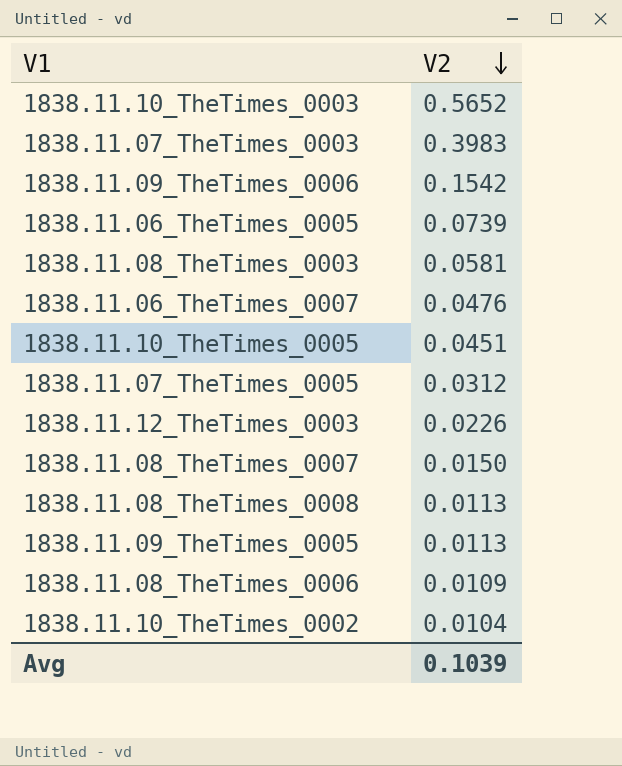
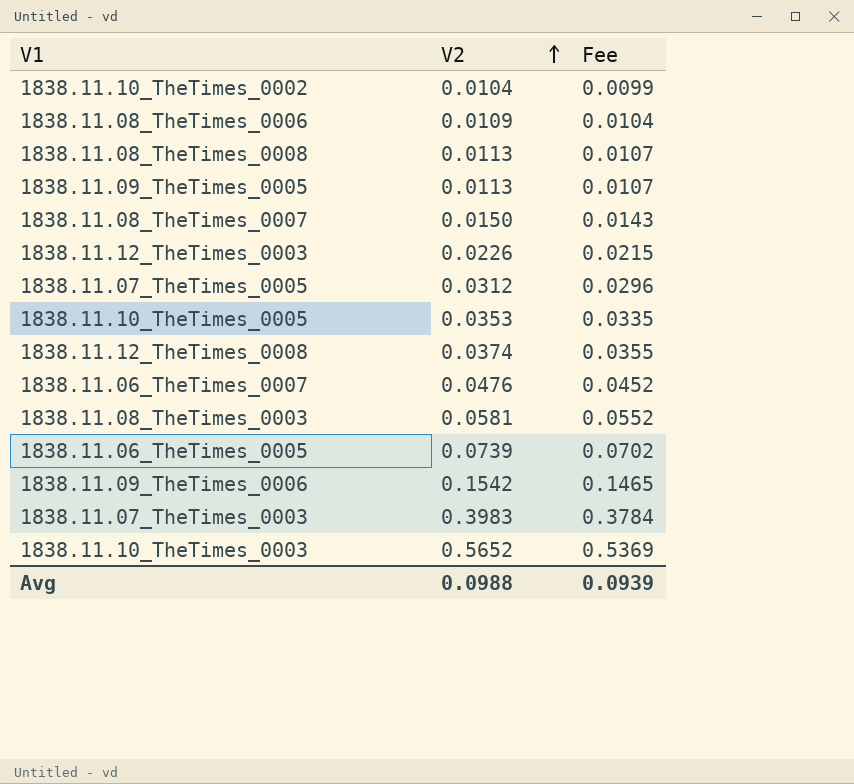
row order: V2 descending -> V2 ascending
column Fee | formula: none -> [V2] * 0.95
1838.11.10_TheTimes_0005 | V2: 0.0451 -> 0.0353
row 1838.11.12_TheTimes_0008: none -> 0.0374 | 0.0355
Avg | V2: 0.1039 -> 0.0988

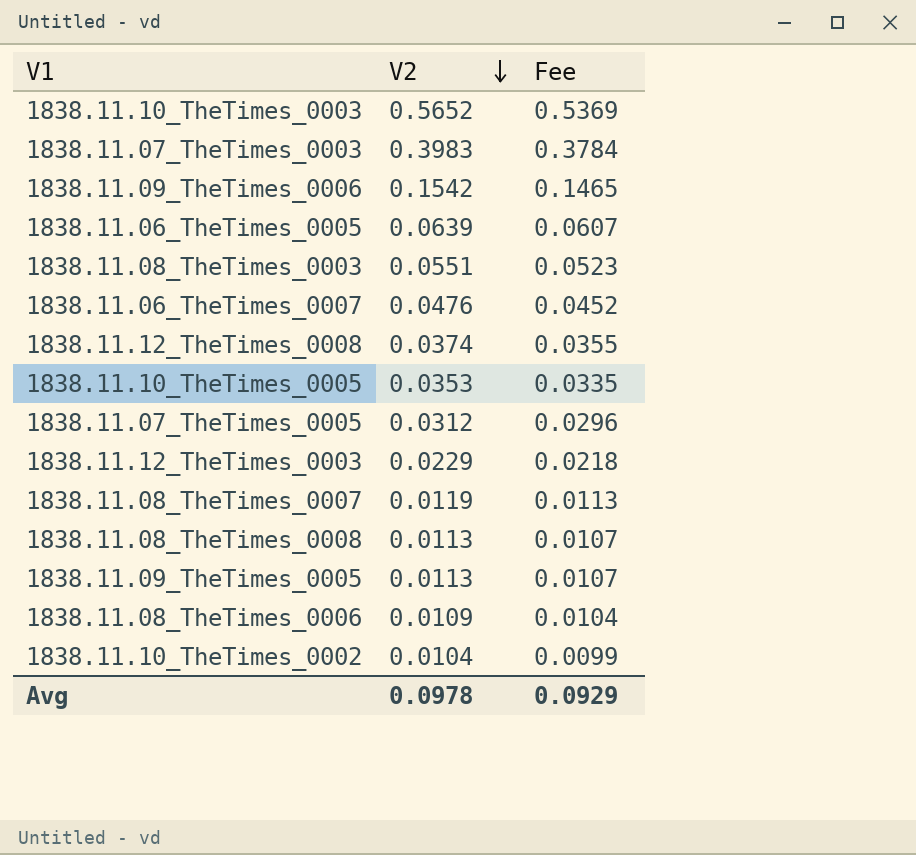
row order: V2 ascending -> V2 descending
1838.11.06_TheTimes_0005 | V2: 0.0739 -> 0.0639
1838.11.06_TheTimes_0005 | Fee: 0.0702 -> 0.0607
1838.11.08_TheTimes_0003 | V2: 0.0581 -> 0.0551
1838.11.08_TheTimes_0003 | Fee: 0.0552 -> 0.0523
1838.11.12_TheTimes_0003 | V2: 0.0226 -> 0.0229
1838.11.12_TheTimes_0003 | Fee: 0.0215 -> 0.0218
1838.11.08_TheTimes_0007 | V2: 0.0150 -> 0.0119
1838.11.08_TheTimes_0007 | Fee: 0.0143 -> 0.0113
Avg | V2: 0.0988 -> 0.0978
Avg | Fee: 0.0939 -> 0.0929

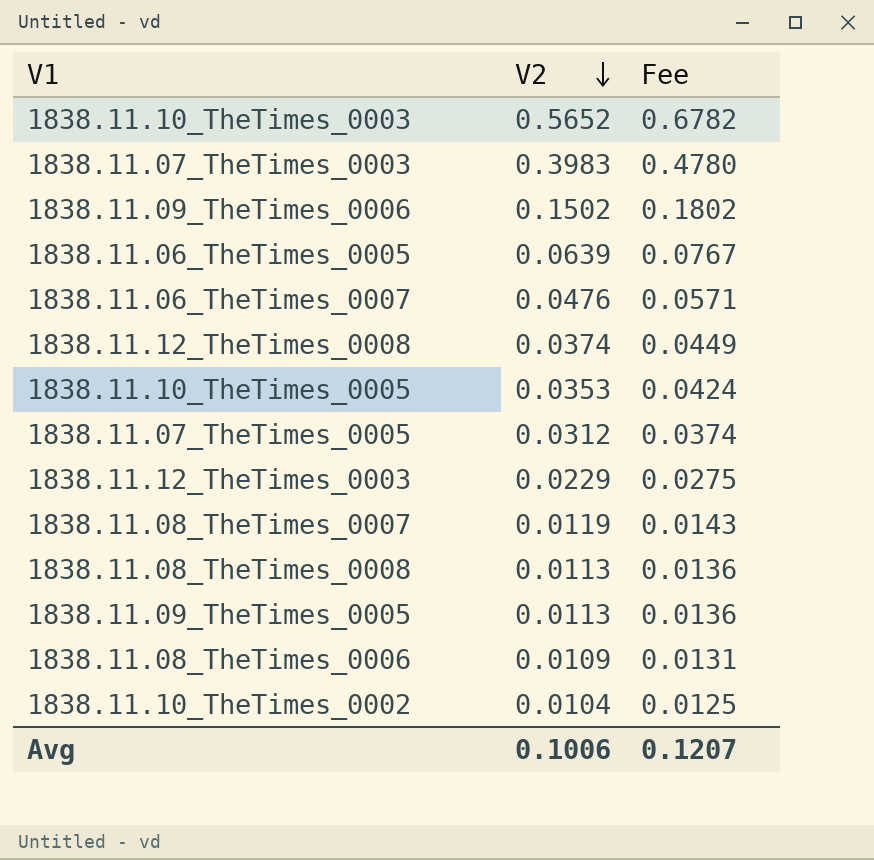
column Fee | formula: [V2] * 0.95 -> [V2] * 1.2
row 1838.11.08_TheTimes_0003: 0.0551 | 0.0523 -> none
1838.11.09_TheTimes_0006 | V2: 0.1542 -> 0.1502
Avg | V2: 0.0978 -> 0.1006
Avg | Fee: 0.0929 -> 0.1207

